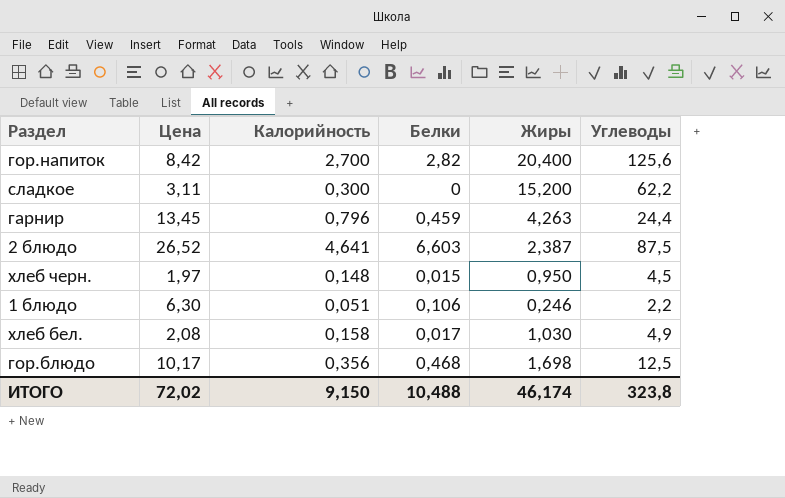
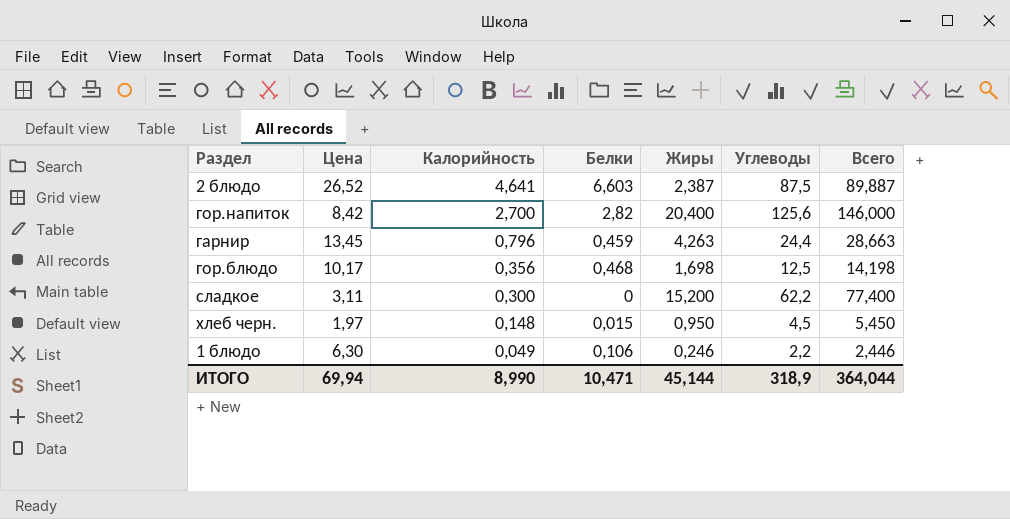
row order: none -> Калорийность descending
column Всего | formula: none -> [Жиры] + [Углеводы]
row хлеб бел.: 2,08 | 0,158 | 0,017 | 1,030 | 4,9 -> none
1 блюдо | Калорийность: 0,051 -> 0,049
ИТОГО | Цена: 72,02 -> 69,94
ИТОГО | Калорийность: 9,150 -> 8,990
ИТОГО | Белки: 10,488 -> 10,471
ИТОГО | Жиры: 46,174 -> 45,144
ИТОГО | Углеводы: 323,8 -> 318,9

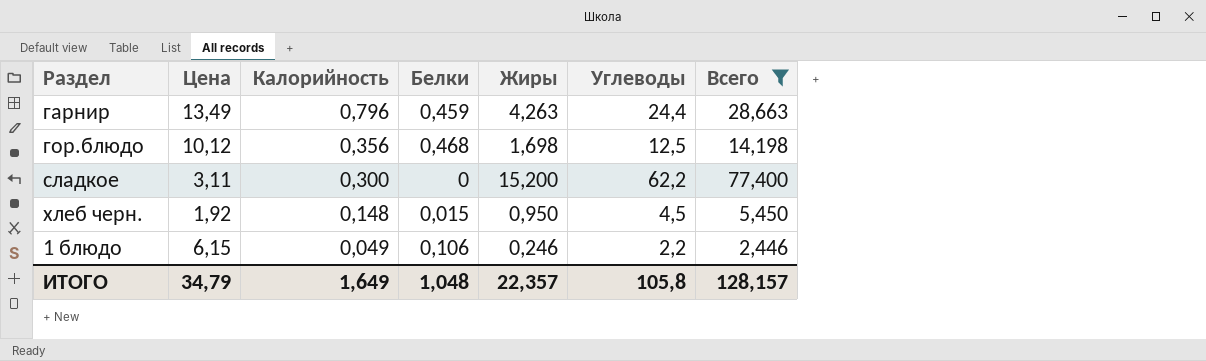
filter: none -> Всего <= 77,400
гарнир | Цена: 13,45 -> 13,49
гор.блюдо | Цена: 10,17 -> 10,12
хлеб черн. | Цена: 1,97 -> 1,92
1 блюдо | Цена: 6,30 -> 6,15
ИТОГО | Цена: 69,94 -> 34,79
ИТОГО | Калорийность: 8,990 -> 1,649
ИТОГО | Белки: 10,471 -> 1,048
ИТОГО | Жиры: 45,144 -> 22,357
ИТОГО | Углеводы: 318,9 -> 105,8
ИТОГО | Всего: 364,044 -> 128,157

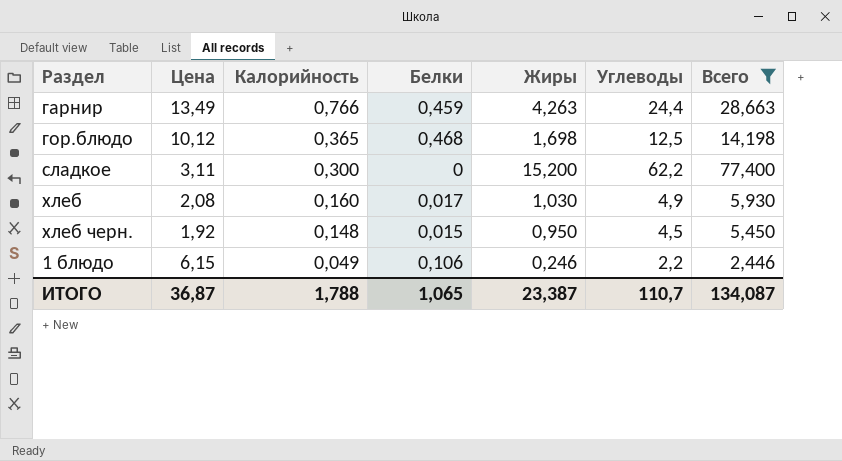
гарнир | Калорийность: 0,796 -> 0,766
гор.блюдо | Калорийность: 0,356 -> 0,365
row хлеб: none -> 2,08 | 0,160 | 0,017 | 1,030 | 4,9 | 5,930
ИТОГО | Цена: 34,79 -> 36,87
ИТОГО | Калорийность: 1,649 -> 1,788
ИТОГО | Белки: 1,048 -> 1,065
ИТОГО | Жиры: 22,357 -> 23,387
ИТОГО | Углеводы: 105,8 -> 110,7
ИТОГО | Всего: 128,157 -> 134,087

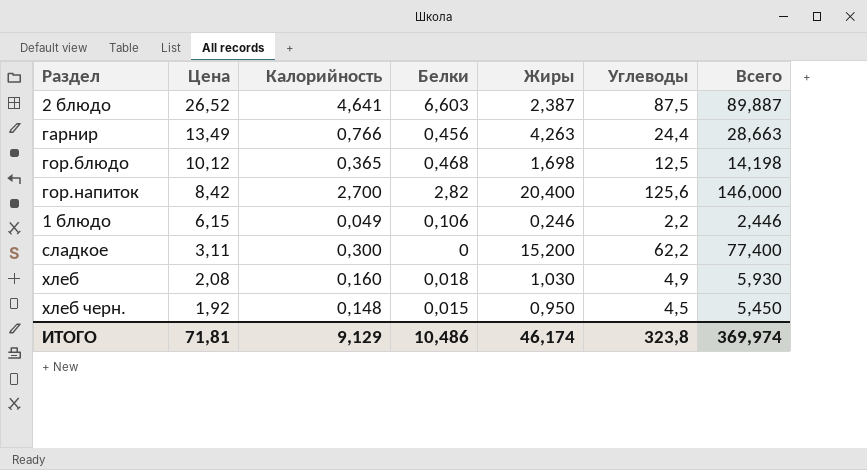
filter: Всего <= 77,400 -> none
row order: Калорийность descending -> Цена descending
гарнир | Белки: 0,459 -> 0,456
хлеб | Белки: 0,017 -> 0,018
ИТОГО | Цена: 36,87 -> 71,81
ИТОГО | Калорийность: 1,788 -> 9,129
ИТОГО | Белки: 1,065 -> 10,486
ИТОГО | Жиры: 23,387 -> 46,174
ИТОГО | Углеводы: 110,7 -> 323,8
ИТОГО | Всего: 134,087 -> 369,974

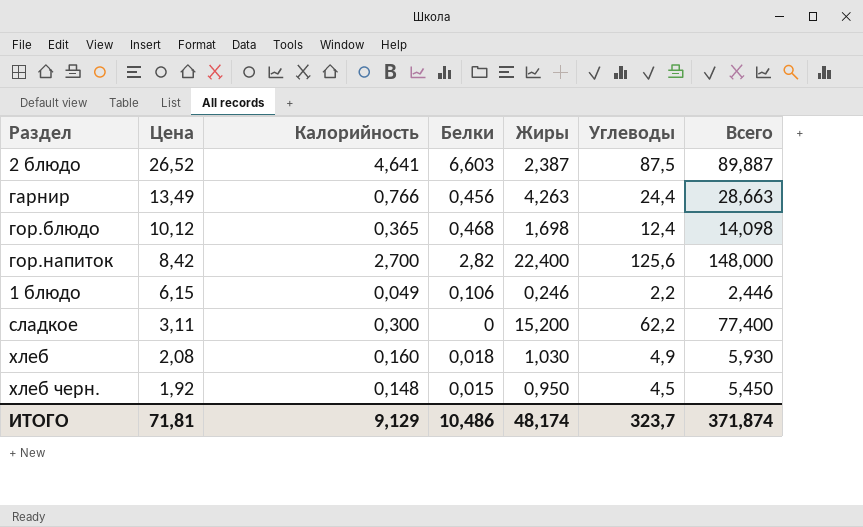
гор.блюдо | Углеводы: 12,5 -> 12,4
гор.блюдо | Всего: 14,198 -> 14,098
гор.напиток | Жиры: 20,400 -> 22,400
гор.напиток | Всего: 146,000 -> 148,000
ИТОГО | Жиры: 46,174 -> 48,174
ИТОГО | Углеводы: 323,8 -> 323,7
ИТОГО | Всего: 369,974 -> 371,874

